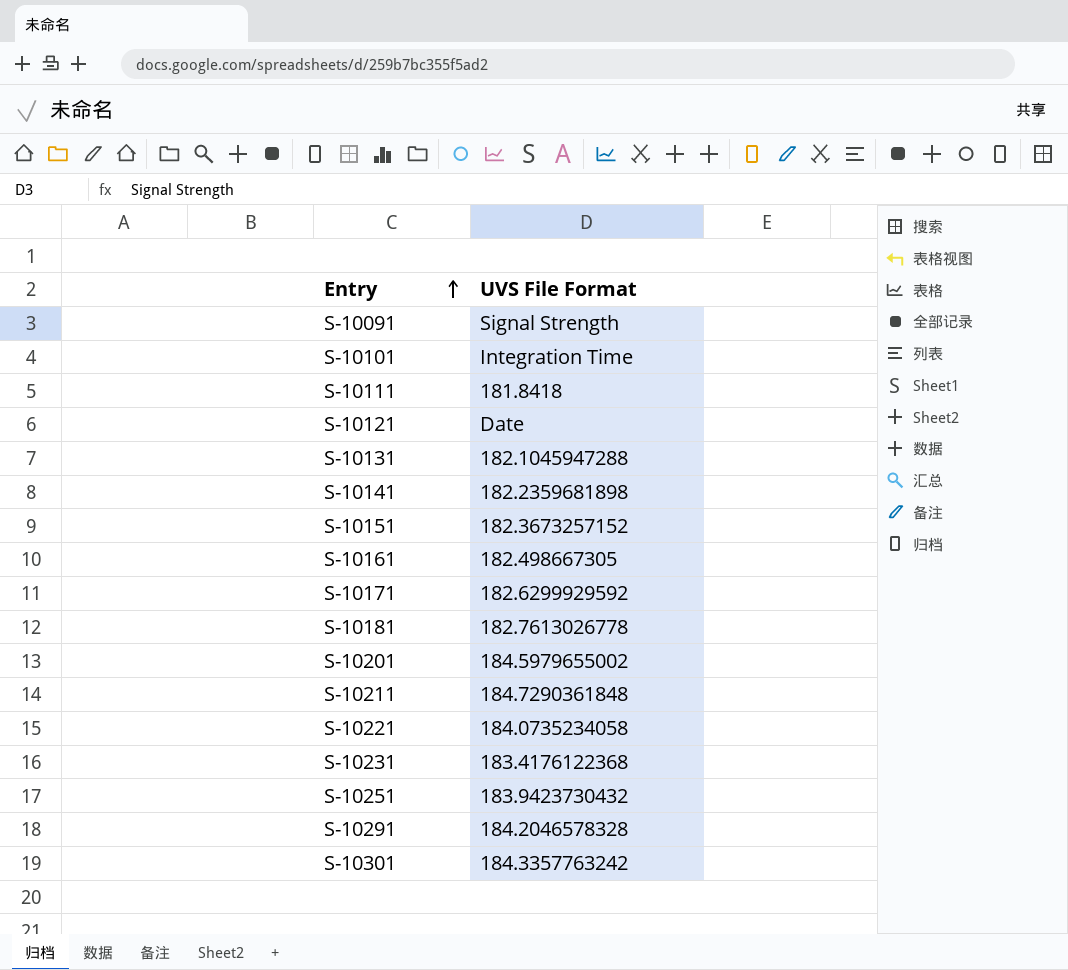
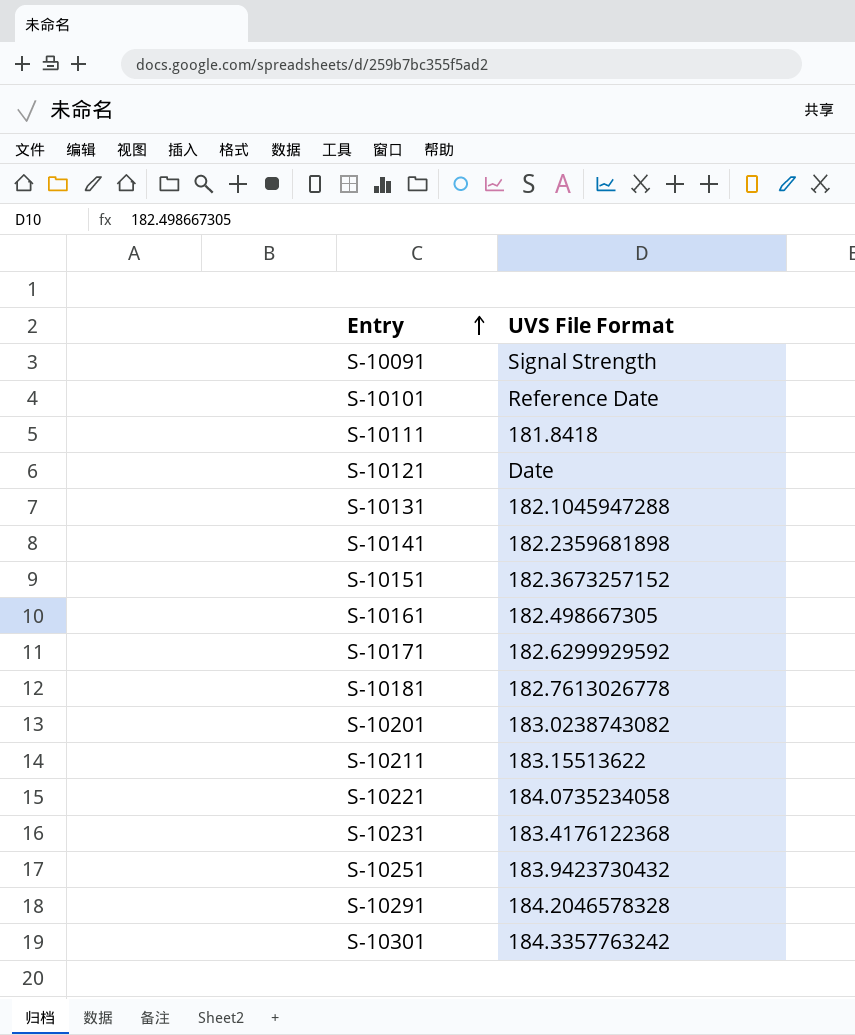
S-10101 | UVS File Format: Integration Time -> Reference Date
S-10201 | UVS File Format: 184.5979655002 -> 183.0238743082
S-10211 | UVS File Format: 184.7290361848 -> 183.15513622

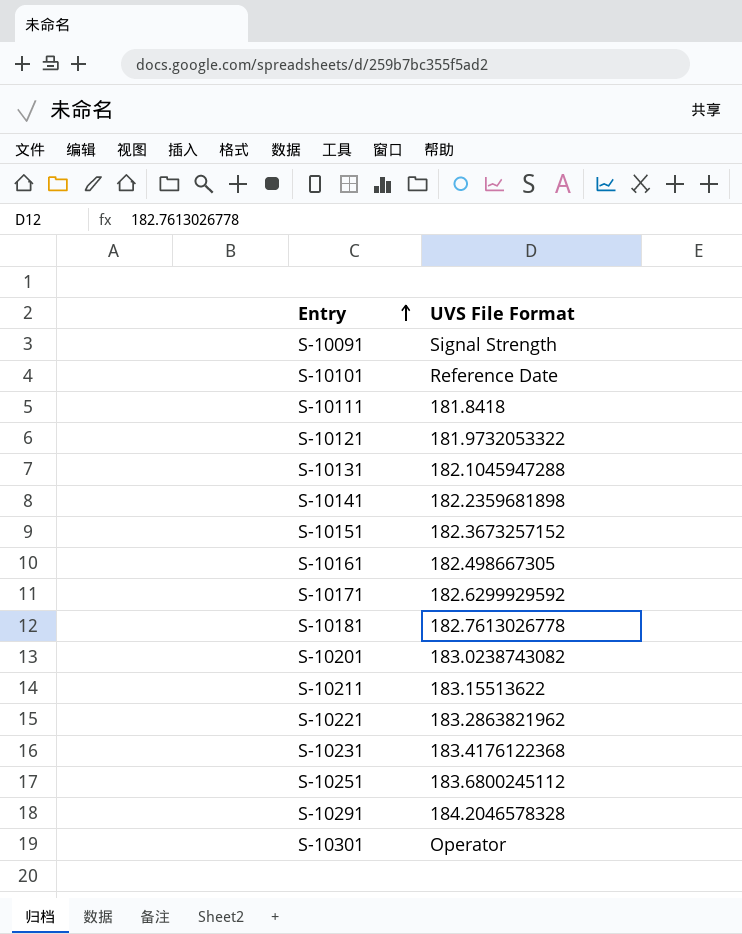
S-10121 | UVS File Format: Date -> 181.9732053322
S-10221 | UVS File Format: 184.0735234058 -> 183.2863821962
S-10251 | UVS File Format: 183.9423730432 -> 183.6800245112
S-10301 | UVS File Format: 184.3357763242 -> Operator

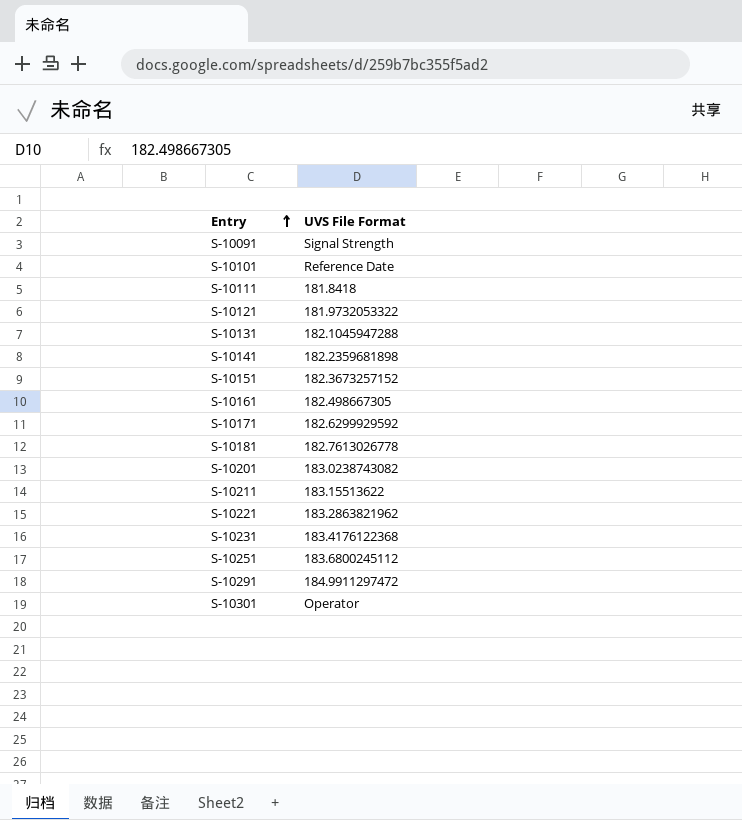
S-10291 | UVS File Format: 184.2046578328 -> 184.9911297472

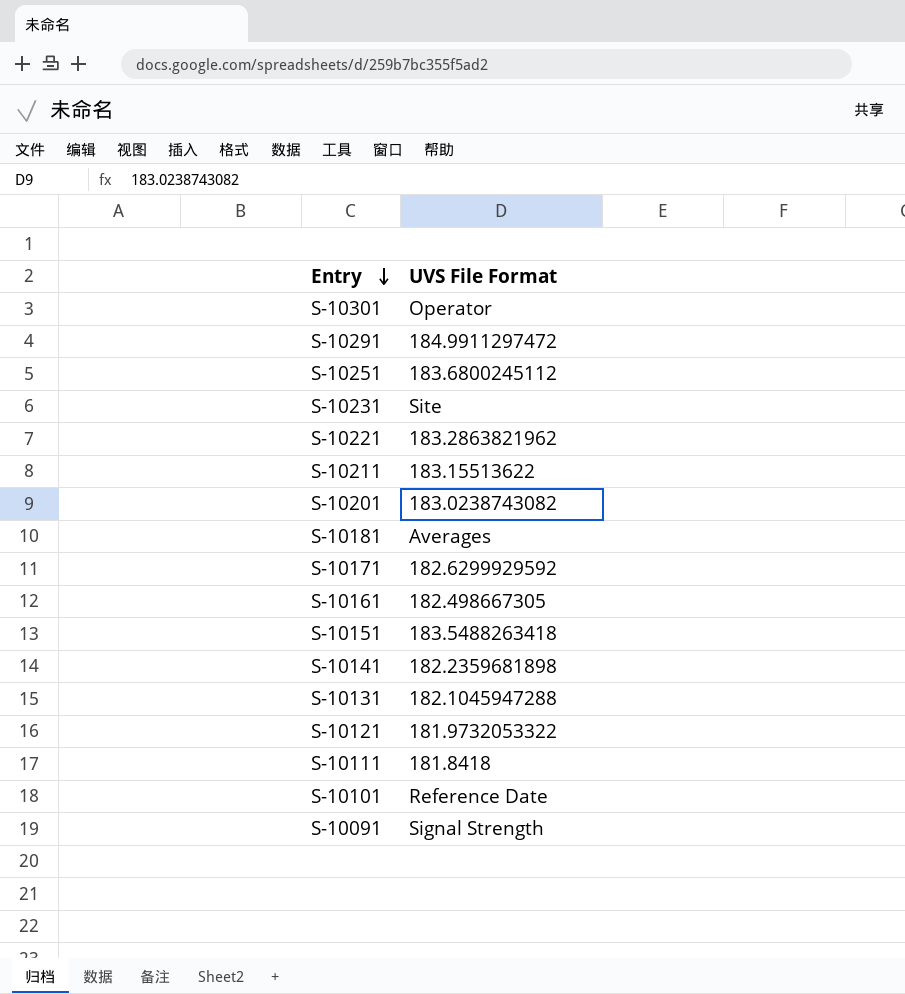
row order: Entry ascending -> Entry descending
S-10231 | UVS File Format: 183.4176122368 -> Site
S-10181 | UVS File Format: 182.7613026778 -> Averages
S-10151 | UVS File Format: 182.3673257152 -> 183.5488263418

